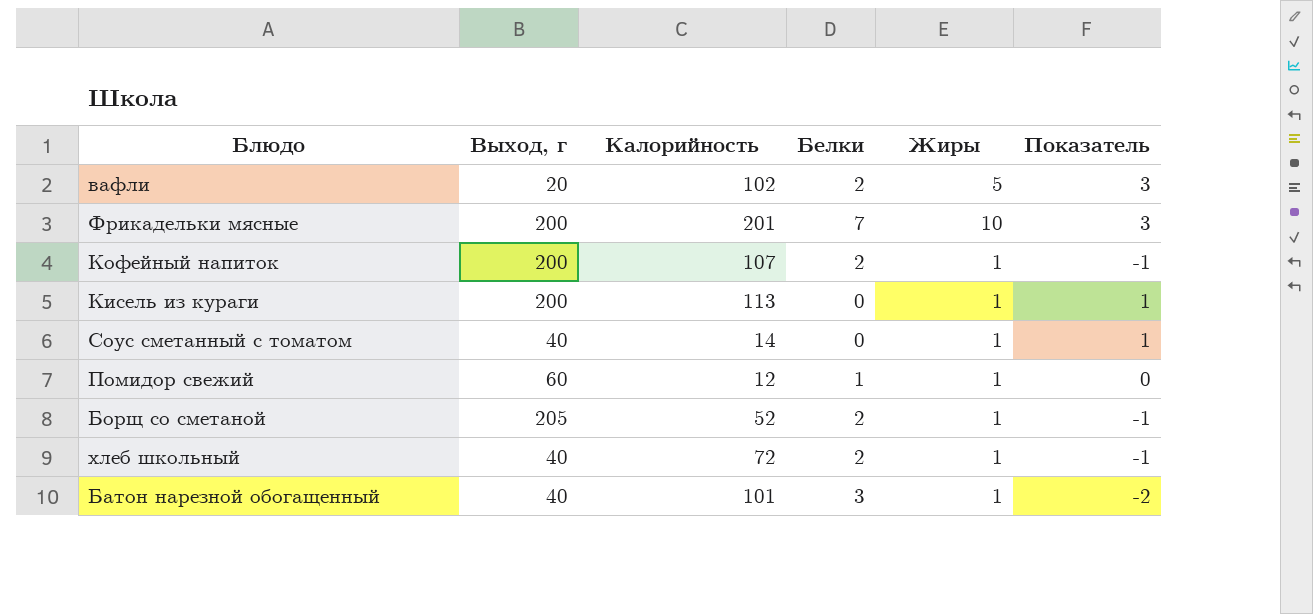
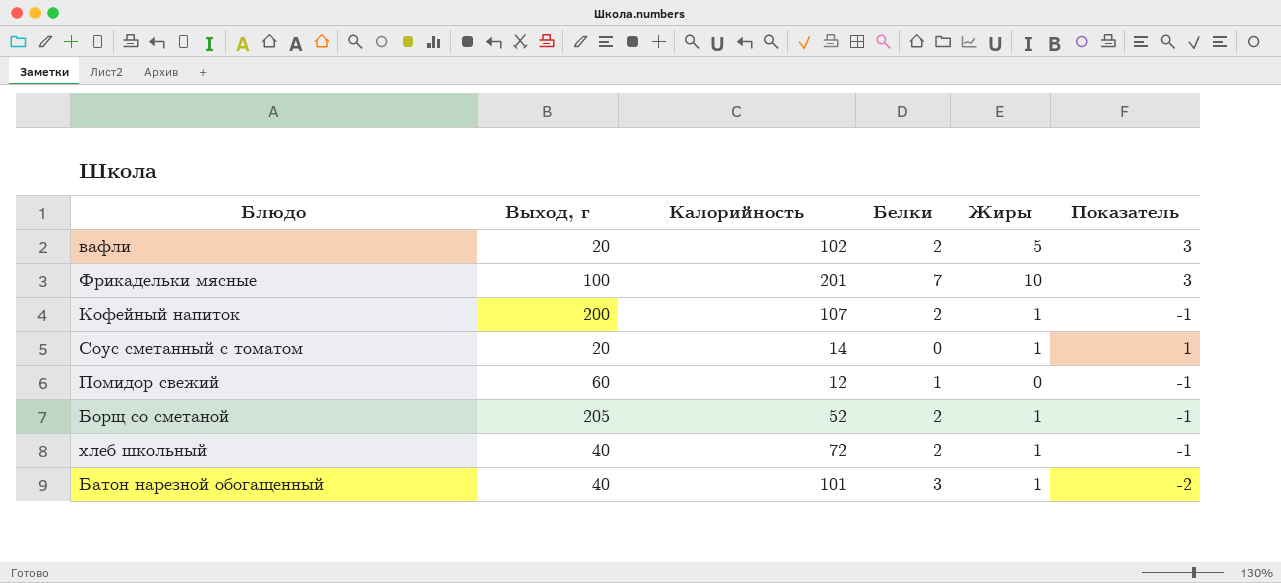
row Кисель из кураги: 200 | 113 | 0 | 1 | 1 -> none
Фрикадельки мясные | Выход, г: 200 -> 100
Соус сметанный с томатом | Выход, г: 40 -> 20
Помидор свежий | Жиры: 1 -> 0
Помидор свежий | Показатель: 0 -> -1

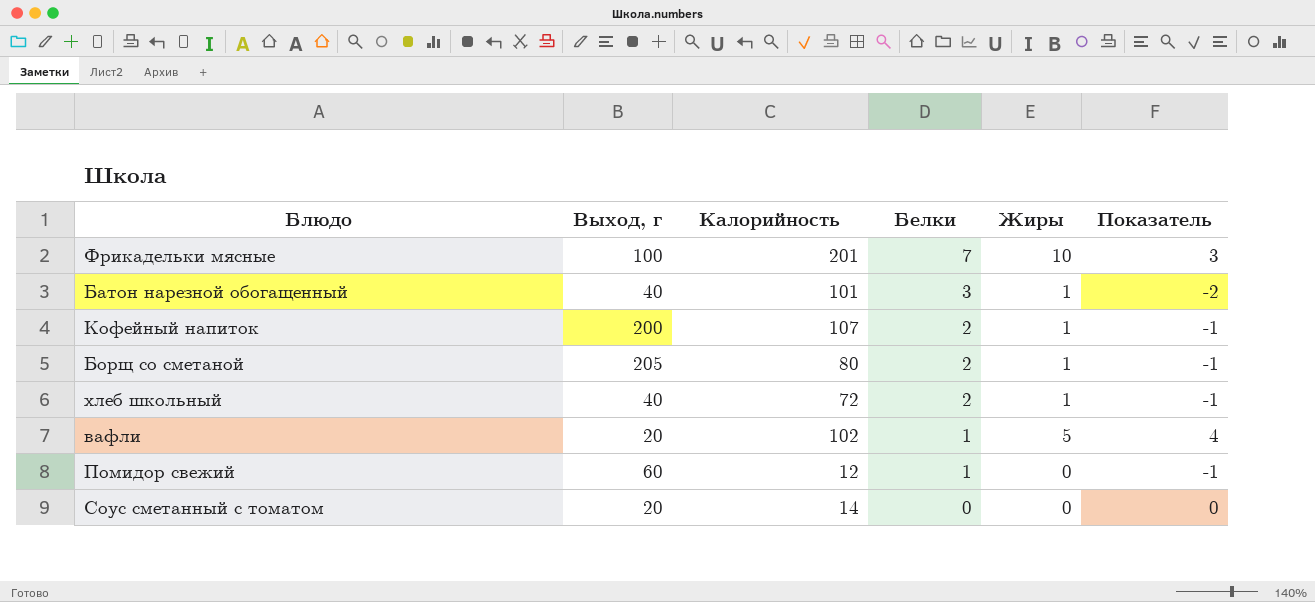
row order: none -> Белки descending
Борщ со сметаной | Калорийность: 52 -> 80
вафли | Белки: 2 -> 1
вафли | Показатель: 3 -> 4
Соус сметанный с томатом | Жиры: 1 -> 0
Соус сметанный с томатом | Показатель: 1 -> 0

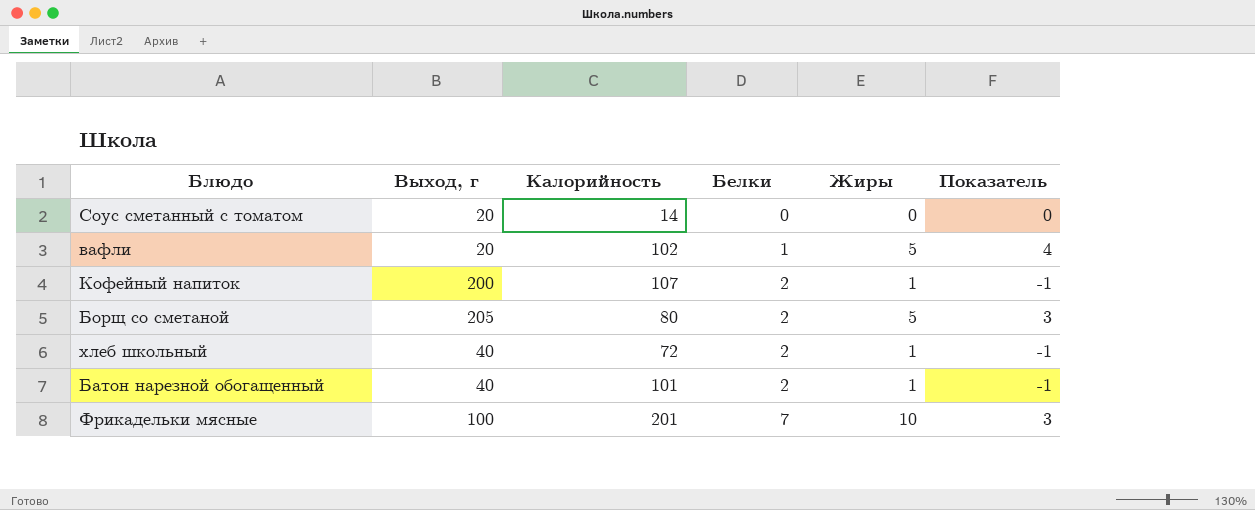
row order: Белки descending -> Белки ascending
row Помидор свежий: 60 | 12 | 1 | 0 | -1 -> none
Борщ со сметаной | Жиры: 1 -> 5
Борщ со сметаной | Показатель: -1 -> 3
Батон нарезной обогащенный | Белки: 3 -> 2
Батон нарезной обогащенный | Показатель: -2 -> -1

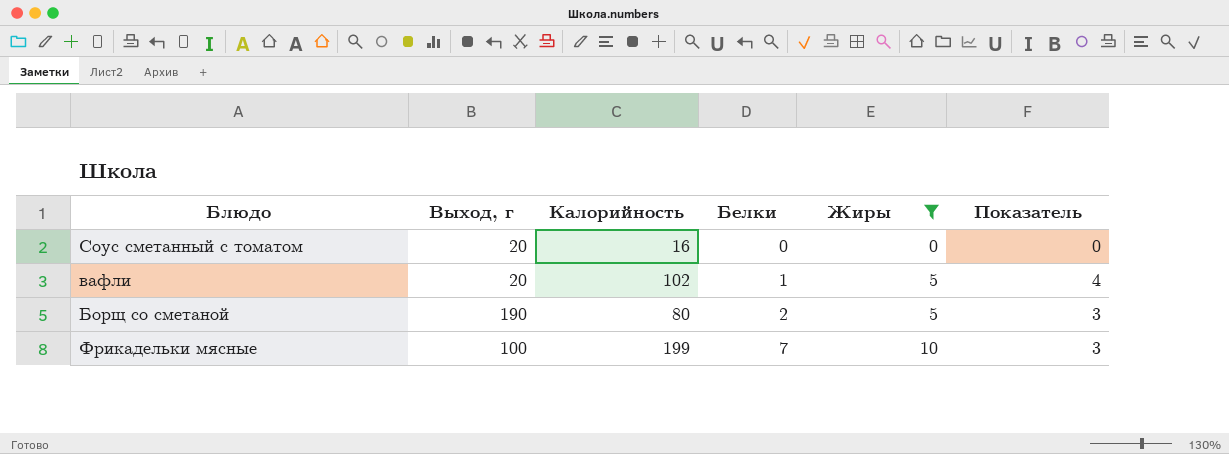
filter: none -> Жиры != 1
Соус сметанный с томатом | Калорийность: 14 -> 16
Борщ со сметаной | Выход, г: 205 -> 190
Фрикадельки мясные | Калорийность: 201 -> 199

